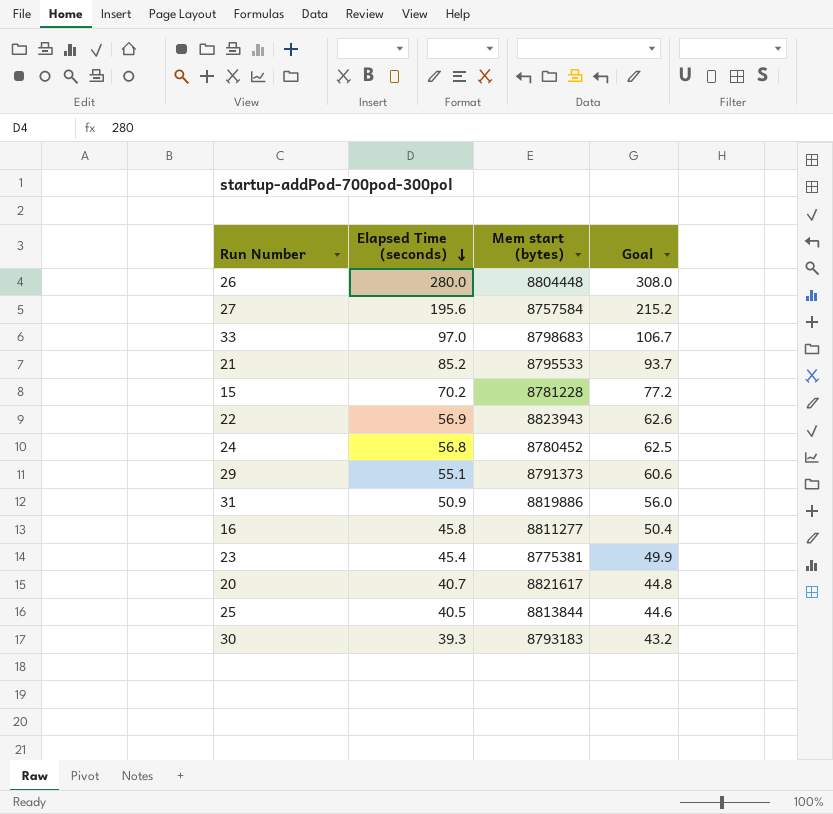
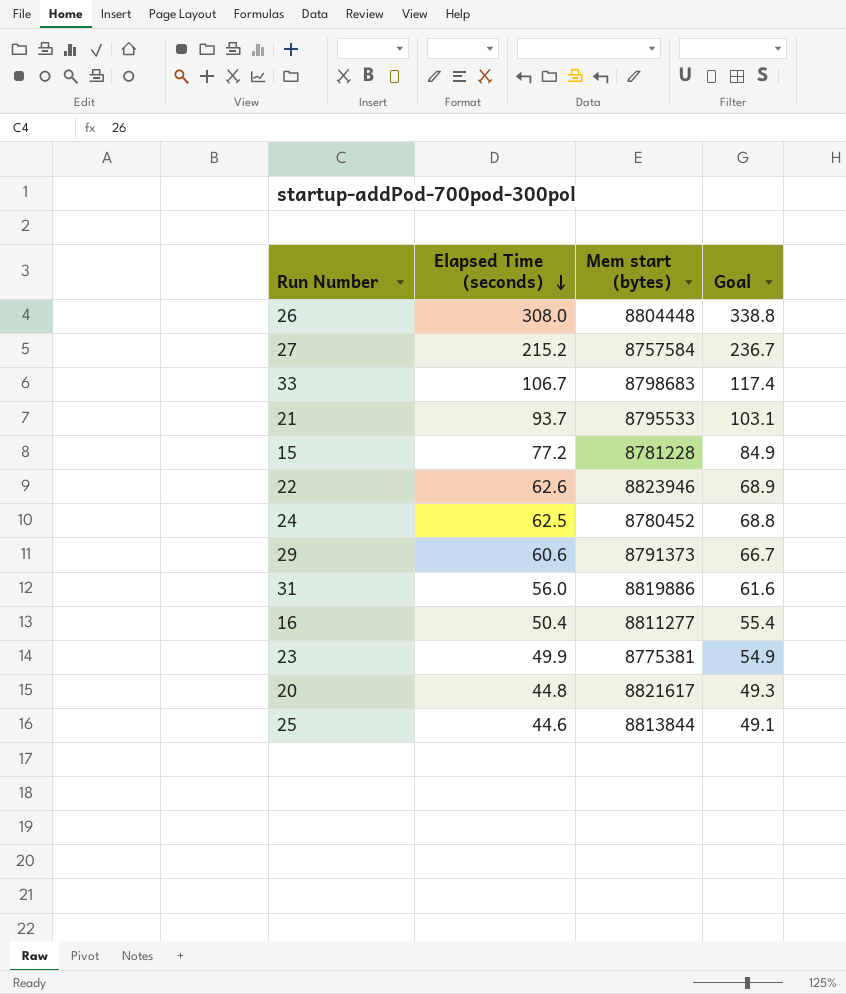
row 30: 39.3 | 8793183 | 43.2 -> none
26 | Elapsed Time (seconds): 280.0 -> 308.0
26 | Goal: 308.0 -> 338.8
27 | Elapsed Time (seconds): 195.6 -> 215.2
27 | Goal: 215.2 -> 236.7
33 | Elapsed Time (seconds): 97.0 -> 106.7
33 | Goal: 106.7 -> 117.4
21 | Elapsed Time (seconds): 85.2 -> 93.7
21 | Goal: 93.7 -> 103.1
15 | Elapsed Time (seconds): 70.2 -> 77.2
15 | Goal: 77.2 -> 84.9
22 | Elapsed Time (seconds): 56.9 -> 62.6
22 | Mem start (bytes): 8823943 -> 8823946
22 | Goal: 62.6 -> 68.9
24 | Elapsed Time (seconds): 56.8 -> 62.5
24 | Goal: 62.5 -> 68.8
29 | Elapsed Time (seconds): 55.1 -> 60.6
29 | Goal: 60.6 -> 66.7
31 | Elapsed Time (seconds): 50.9 -> 56.0
31 | Goal: 56.0 -> 61.6
16 | Elapsed Time (seconds): 45.8 -> 50.4
16 | Goal: 50.4 -> 55.4
23 | Elapsed Time (seconds): 45.4 -> 49.9
23 | Goal: 49.9 -> 54.9
20 | Elapsed Time (seconds): 40.7 -> 44.8
20 | Goal: 44.8 -> 49.3
25 | Elapsed Time (seconds): 40.5 -> 44.6
25 | Goal: 44.6 -> 49.1

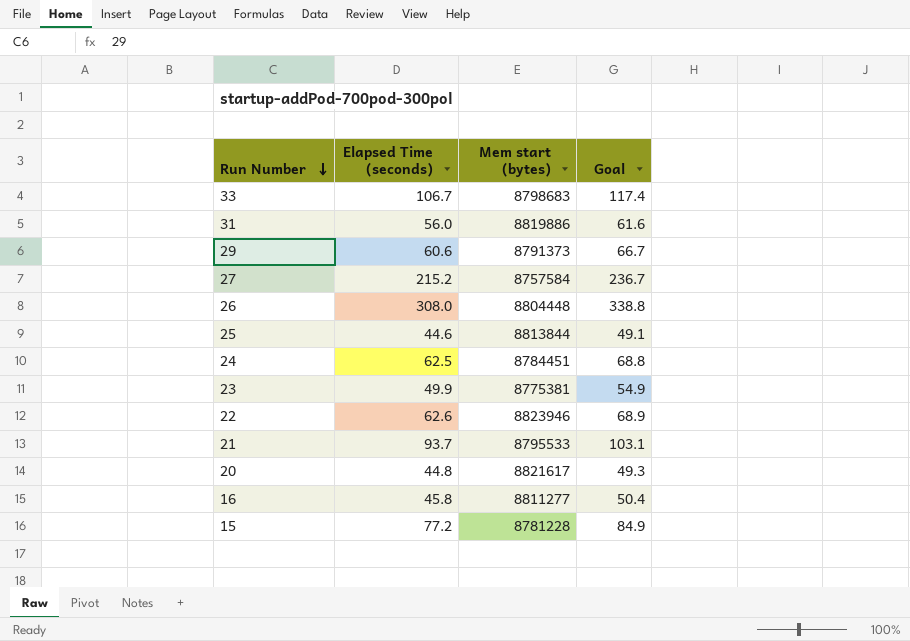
row order: Elapsed Time (seconds) descending -> Run Number descending
24 | Mem start (bytes): 8780452 -> 8784451
16 | Elapsed Time (seconds): 50.4 -> 45.8
16 | Goal: 55.4 -> 50.4

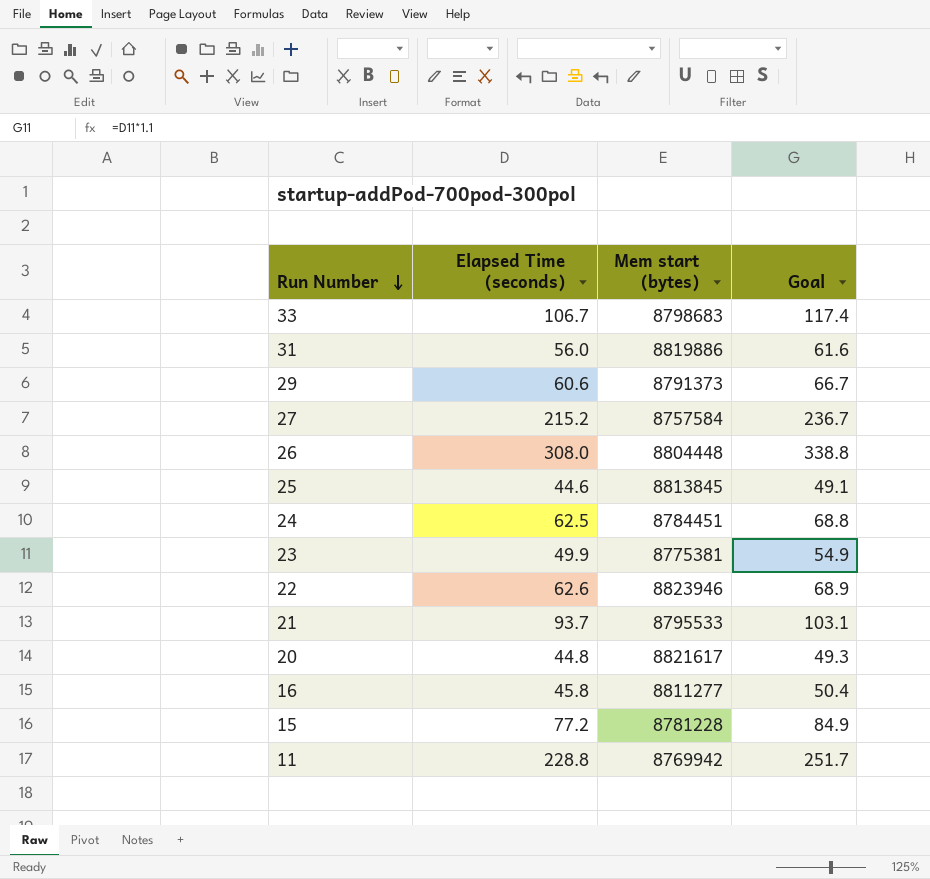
25 | Mem start (bytes): 8813844 -> 8813845
row 11: none -> 228.8 | 8769942 | 251.7

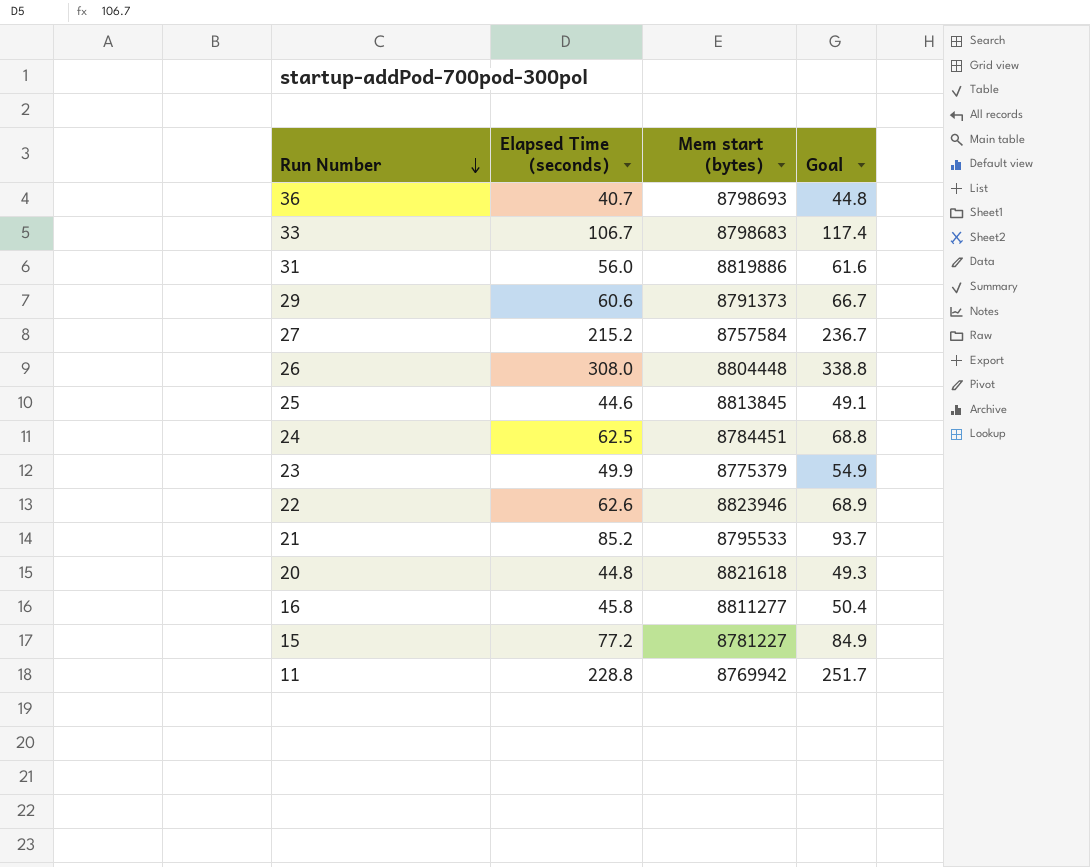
row 36: none -> 40.7 | 8798693 | 44.8
23 | Mem start (bytes): 8775381 -> 8775379
21 | Elapsed Time (seconds): 93.7 -> 85.2
21 | Goal: 103.1 -> 93.7
20 | Mem start (bytes): 8821617 -> 8821618
15 | Mem start (bytes): 8781228 -> 8781227

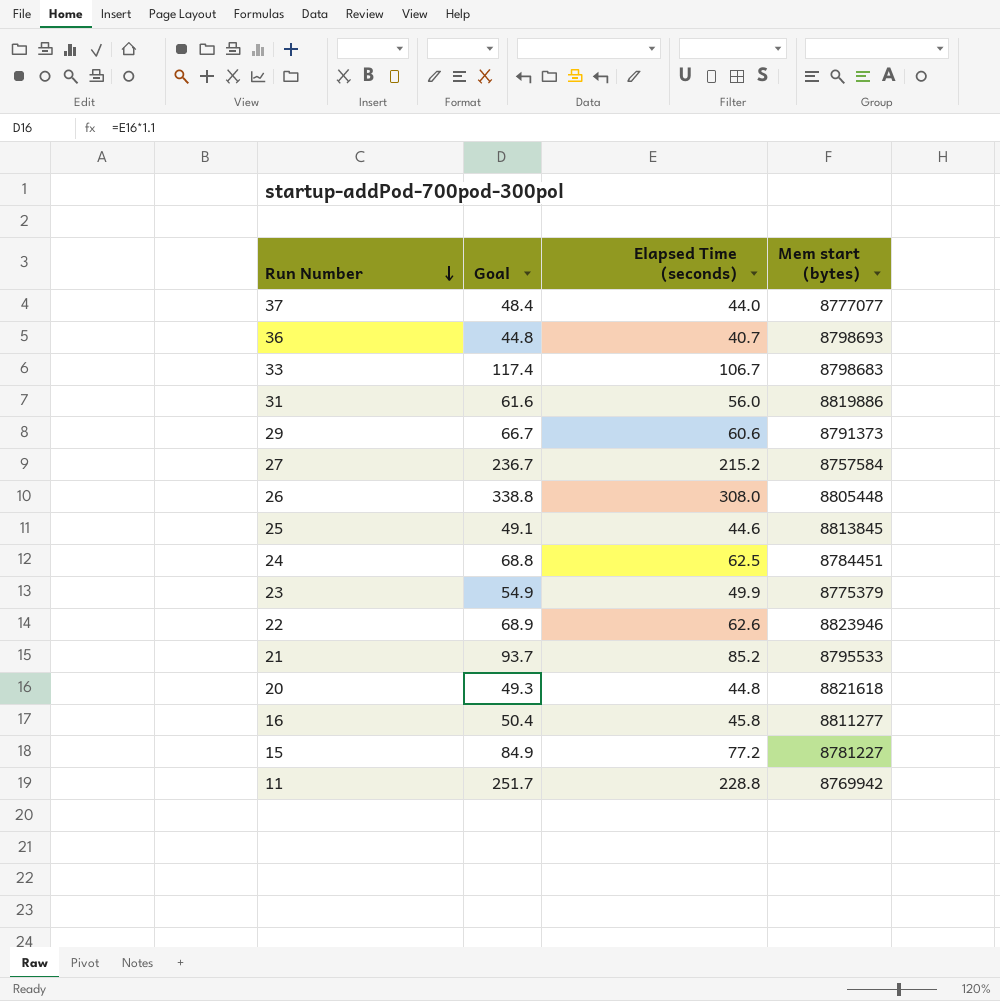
column Goal | position: 4 -> 2
row 37: none -> 48.4 | 44.0 | 8777077
26 | Mem start (bytes): 8804448 -> 8805448

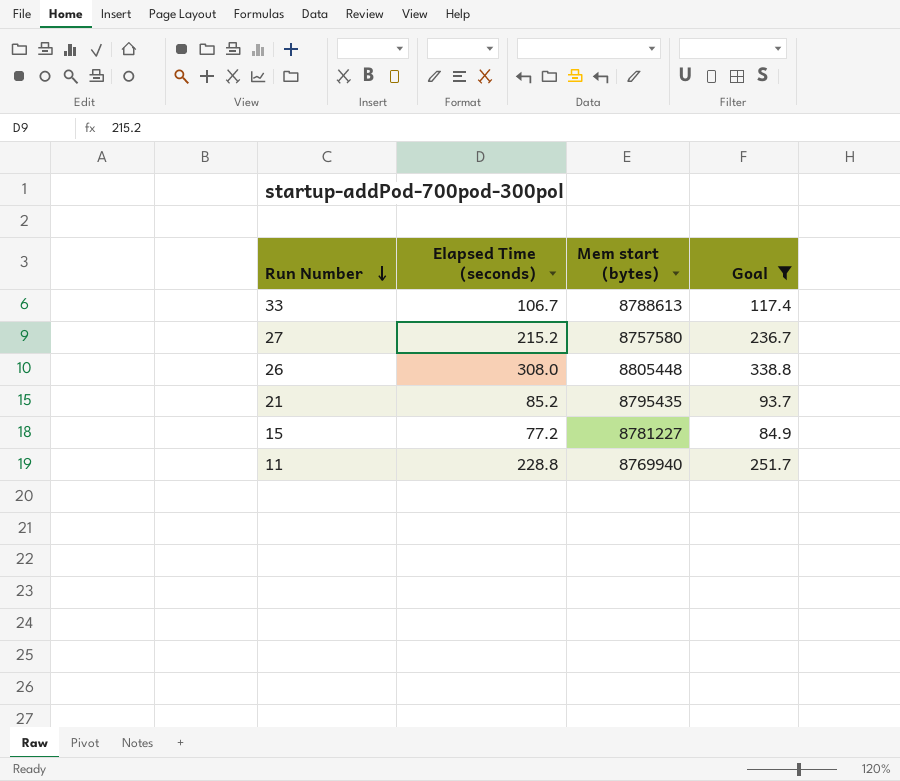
filter: none -> Goal >= 84.9
column Goal | position: 2 -> 4
33 | Mem start (bytes): 8798683 -> 8788613
27 | Mem start (bytes): 8757584 -> 8757580
21 | Mem start (bytes): 8795533 -> 8795435
11 | Mem start (bytes): 8769942 -> 8769940

